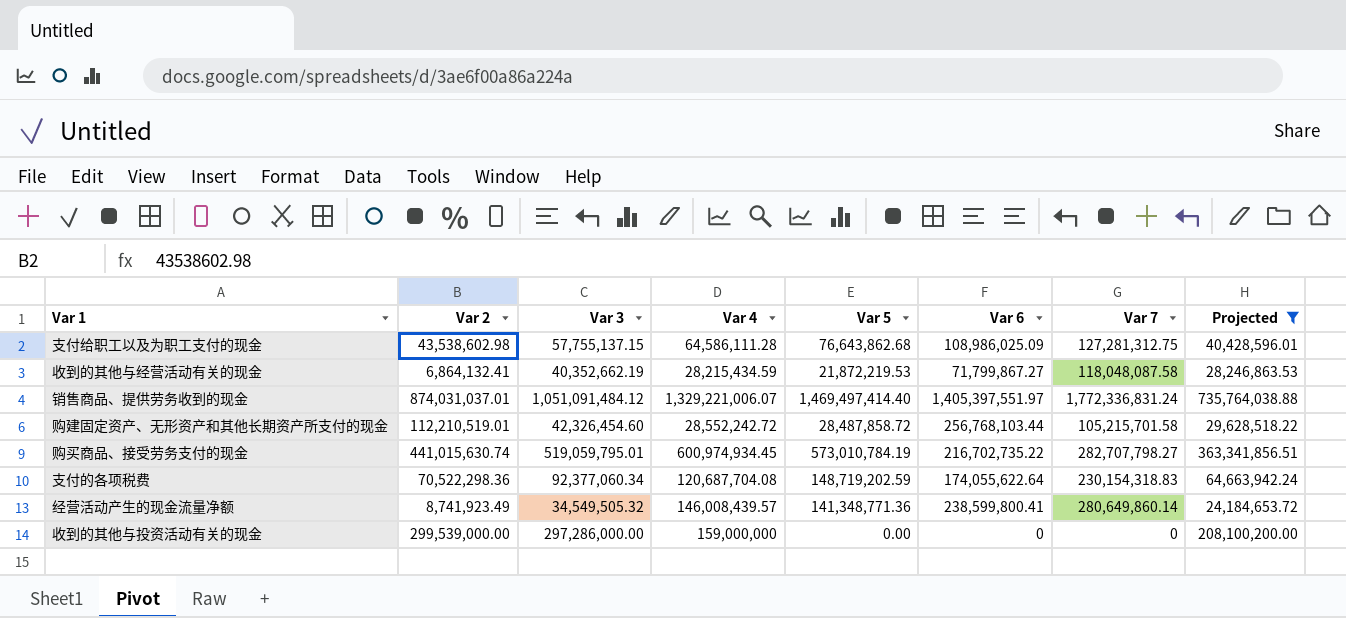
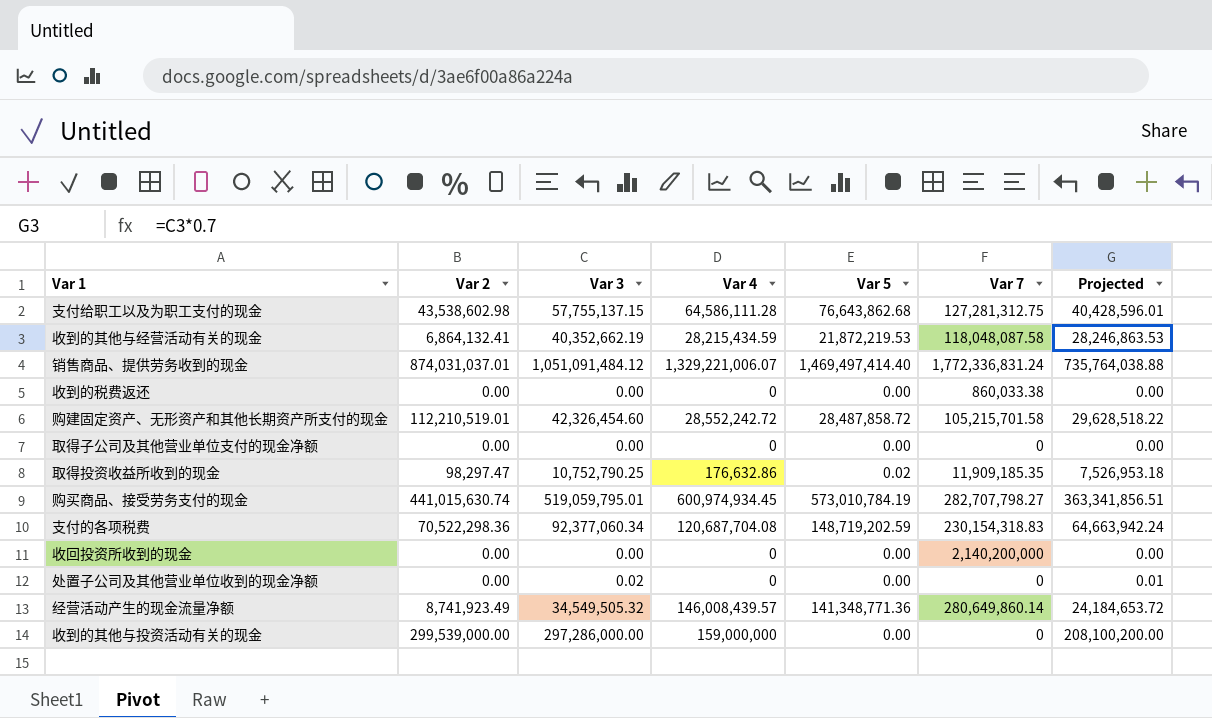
filter: Projected >= 24,184,653.72 -> none
column Var 6 | position: 6 -> none

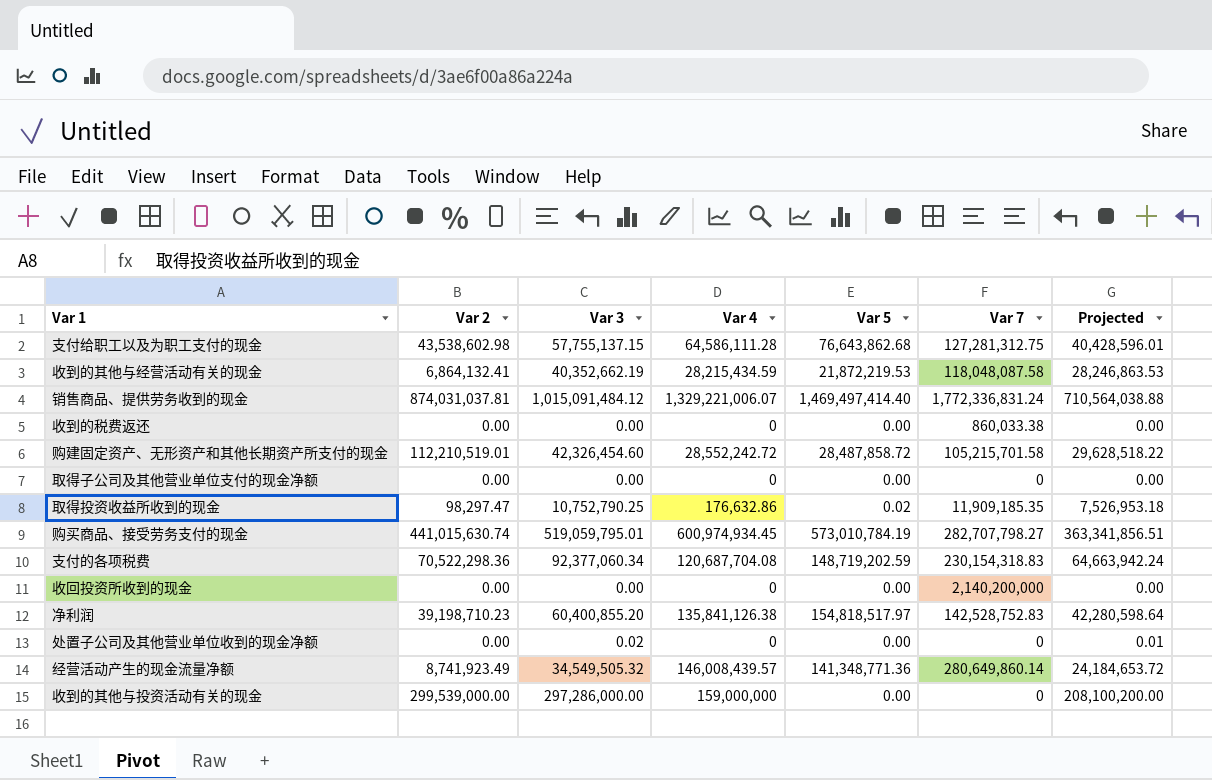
销售商品、提供劳务收到的现金 | Var 2: 874,031,037.01 -> 874,031,037.81
销售商品、提供劳务收到的现金 | Var 3: 1,051,091,484.12 -> 1,015,091,484.12
销售商品、提供劳务收到的现金 | Projected: 735,764,038.88 -> 710,564,038.88
row 净利润: none -> 39,198,710.23 | 60,400,855.20 | 135,841,126.38 | 154,818,517.97 | 142,528,752.83 | 42,280,598.64

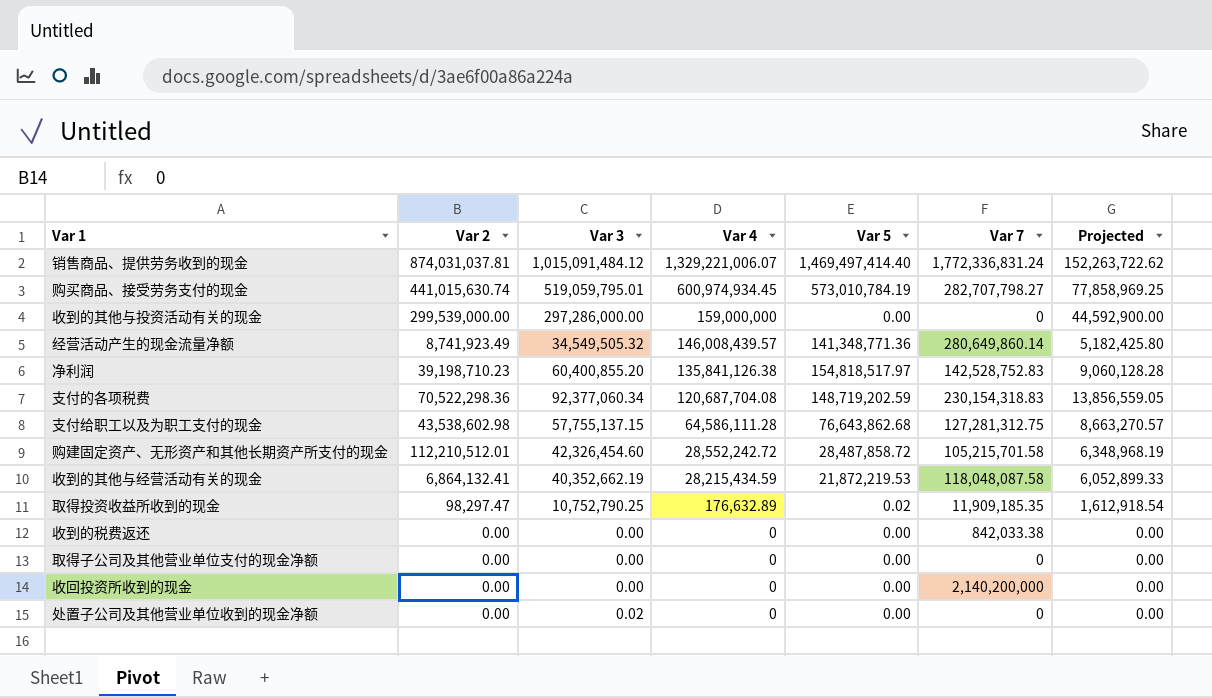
row order: none -> Var 4 descending
column Projected | formula: [Var 3] * 0.7 -> [Var 3] * 0.15
购建固定资产、无形资产和其他长期资产所支付的现金 | Var 2: 112,210,519.01 -> 112,210,512.01
取得投资收益所收到的现金 | Var 4: 176,632.86 -> 176,632.89
收到的税费返还 | Var 7: 860,033.38 -> 842,033.38

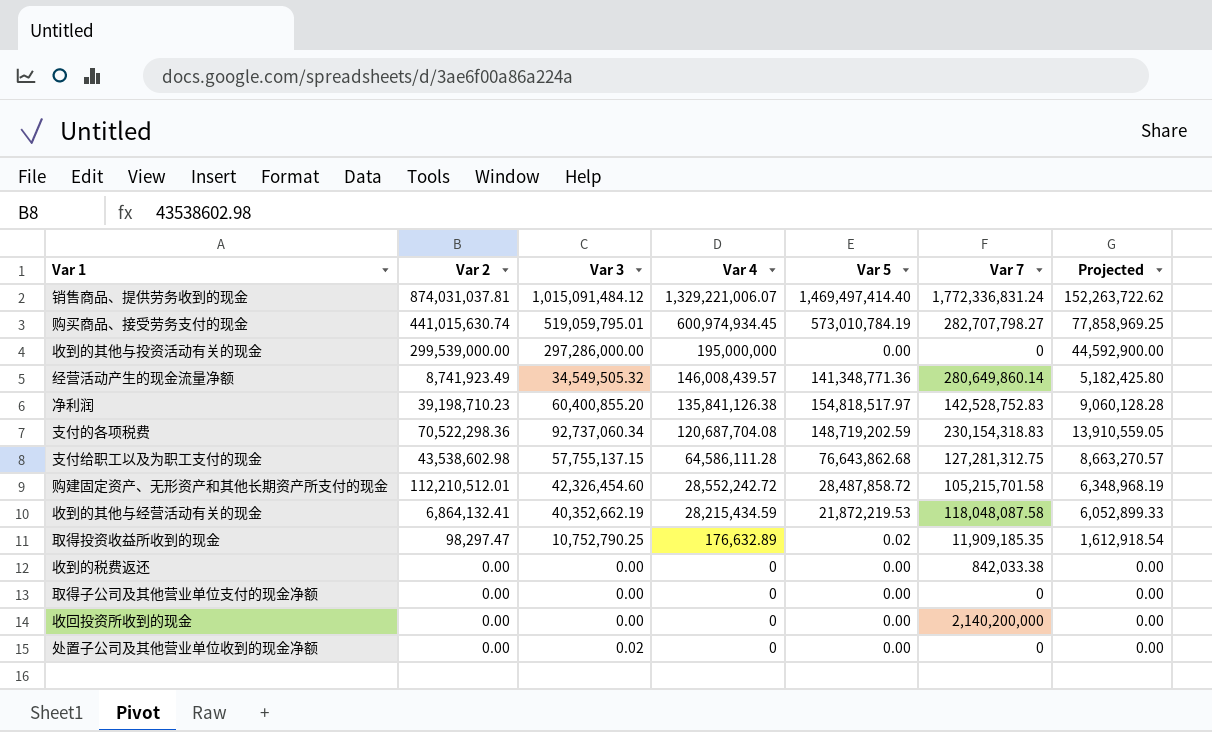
收到的其他与投资活动有关的现金 | Var 4: 159,000,000 -> 195,000,000
支付的各项税费 | Var 3: 92,377,060.34 -> 92,737,060.34
支付的各项税费 | Projected: 13,856,559.05 -> 13,910,559.05

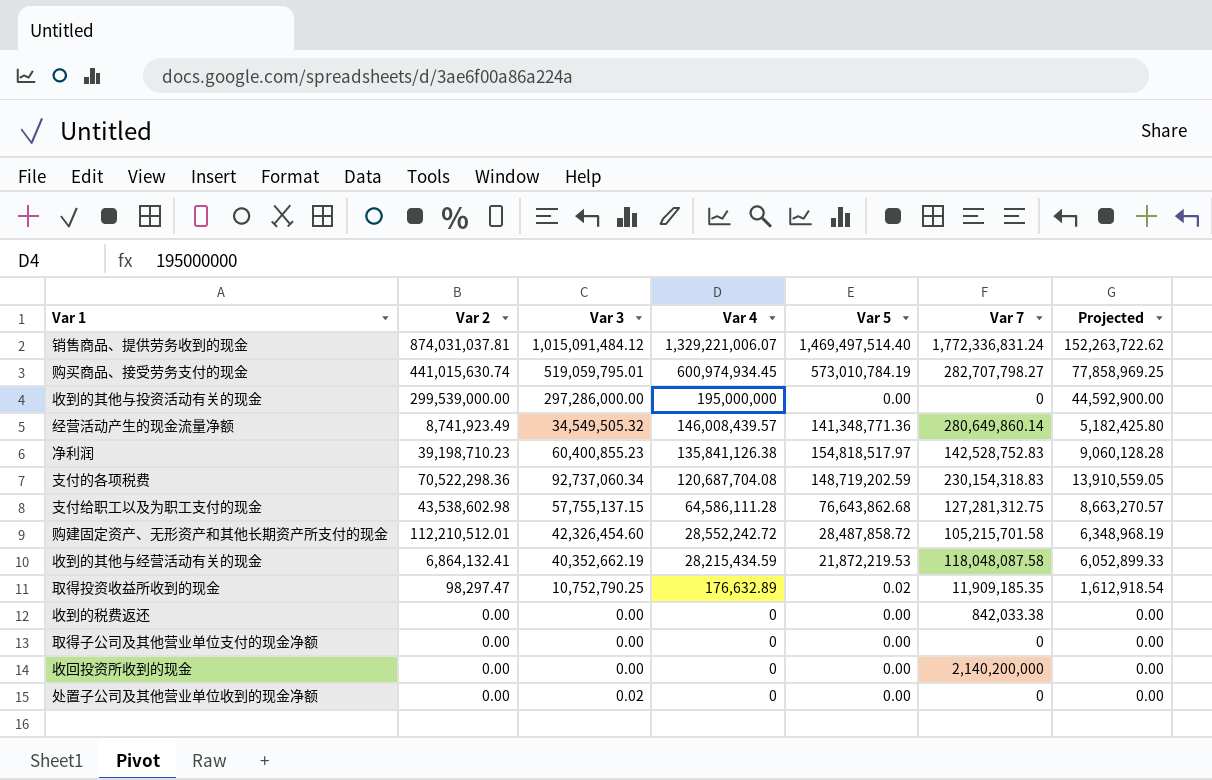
销售商品、提供劳务收到的现金 | Var 5: 1,469,497,414.40 -> 1,469,497,514.40
净利润 | Var 3: 60,400,855.20 -> 60,400,855.23

